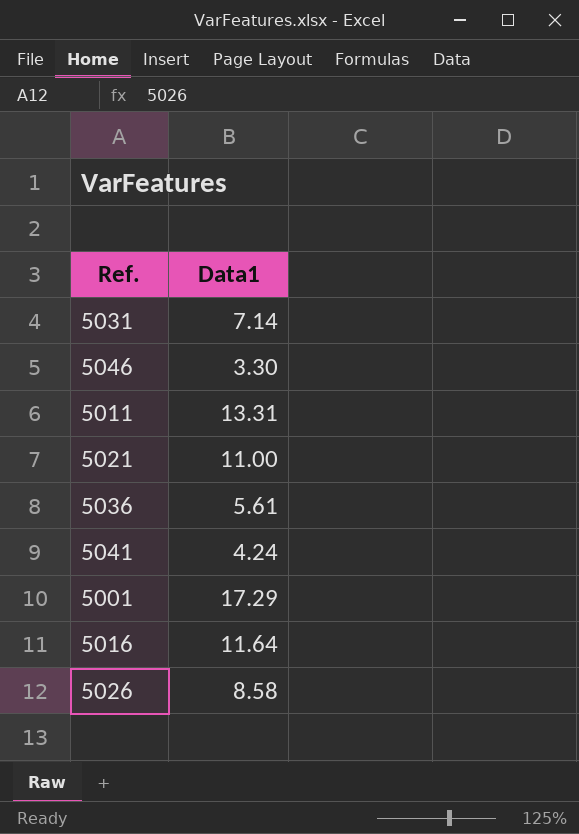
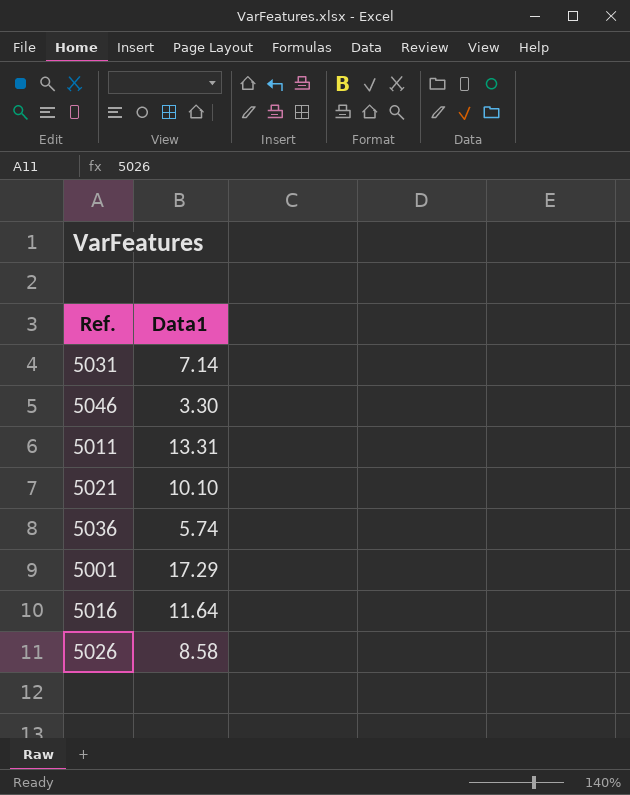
row 5041: 4.24 -> none
5021 | Data1: 11.00 -> 10.10
5036 | Data1: 5.61 -> 5.74

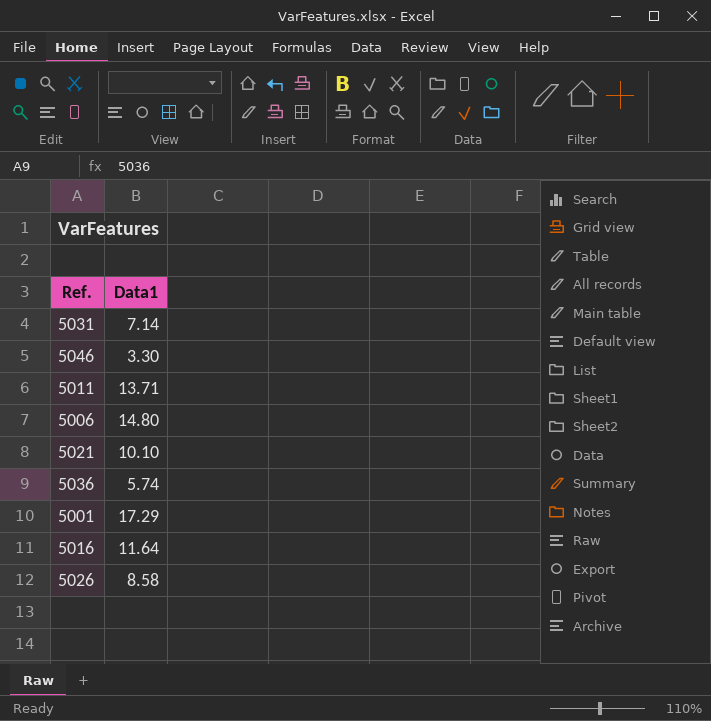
5011 | Data1: 13.31 -> 13.71
row 5006: none -> 14.80

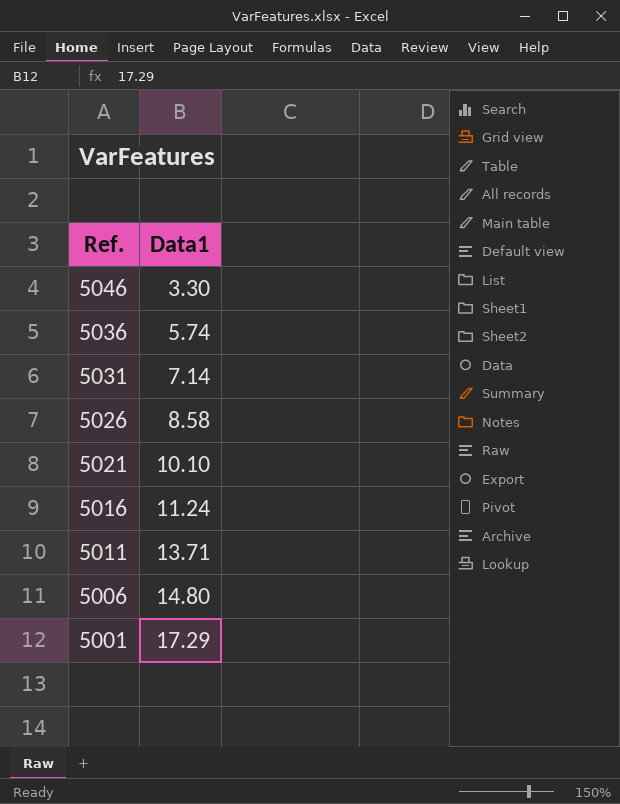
row order: none -> Ref. descending
5016 | Data1: 11.64 -> 11.24

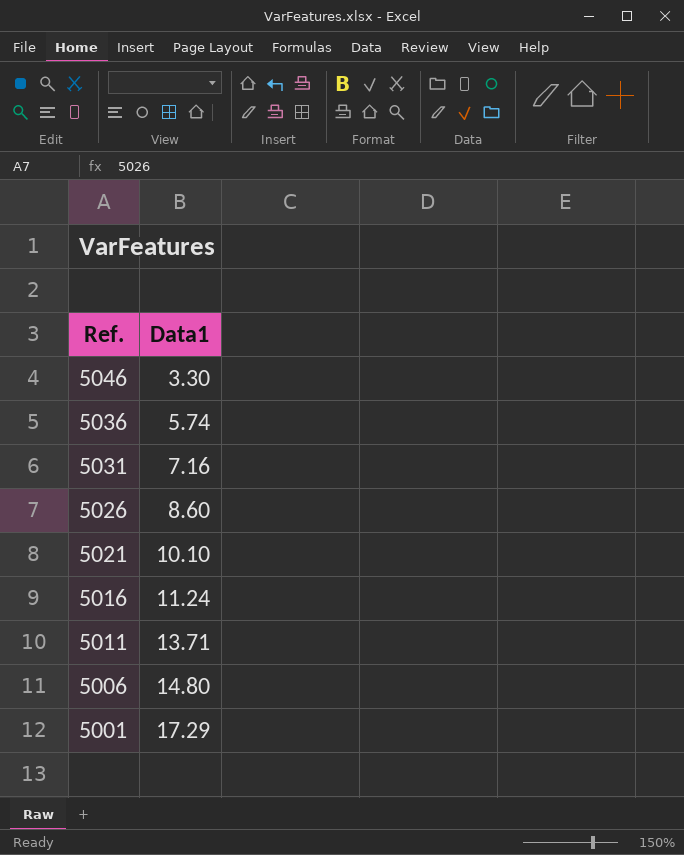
5031 | Data1: 7.14 -> 7.16
5026 | Data1: 8.58 -> 8.60

